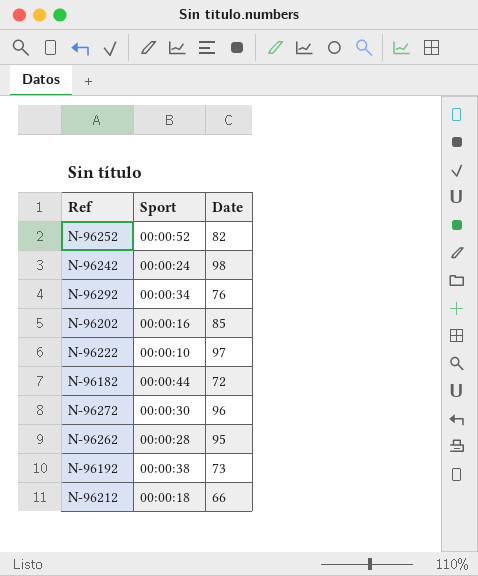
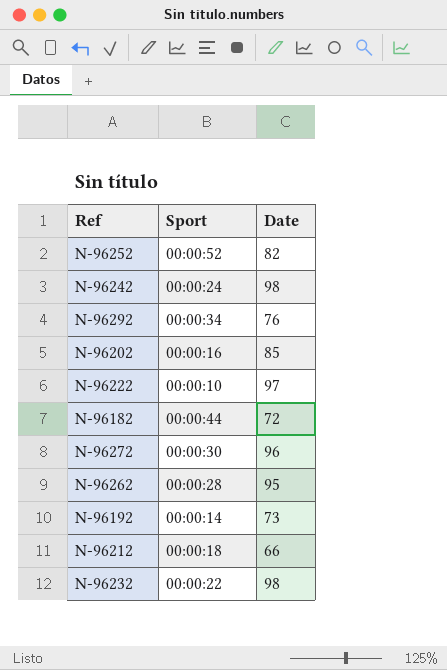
N-96192 | Sport: 00:00:38 -> 00:00:14
row N-96232: none -> 00:00:22 | 98

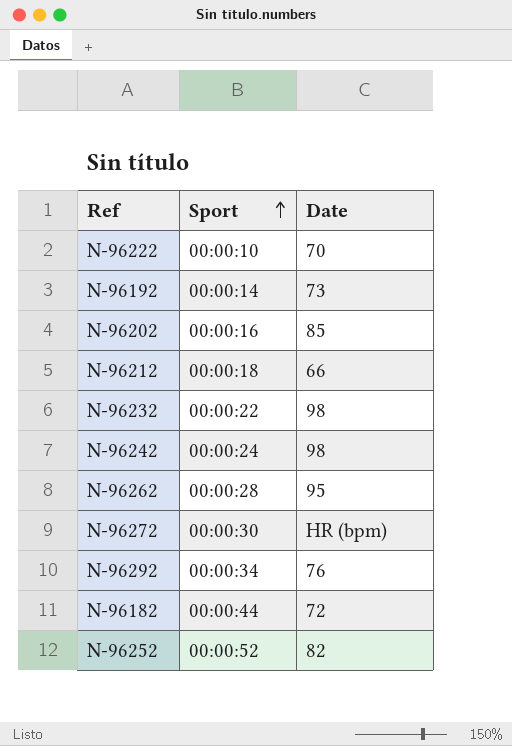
row order: none -> Sport ascending
N-96222 | Date: 97 -> 70
N-96272 | Date: 96 -> HR (bpm)

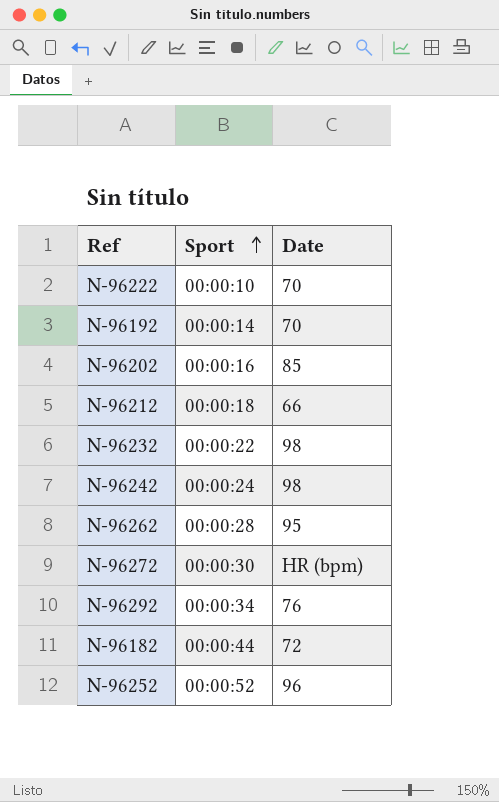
N-96192 | Date: 73 -> 70
N-96252 | Date: 82 -> 96

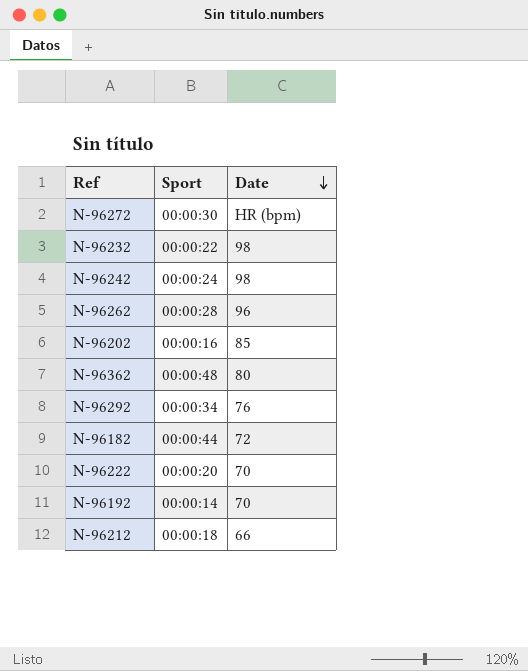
row order: Sport ascending -> Date descending
row N-96252: 00:00:52 | 96 -> none
N-96262 | Date: 95 -> 96
row N-96362: none -> 00:00:48 | 80
N-96222 | Sport: 00:00:10 -> 00:00:20

